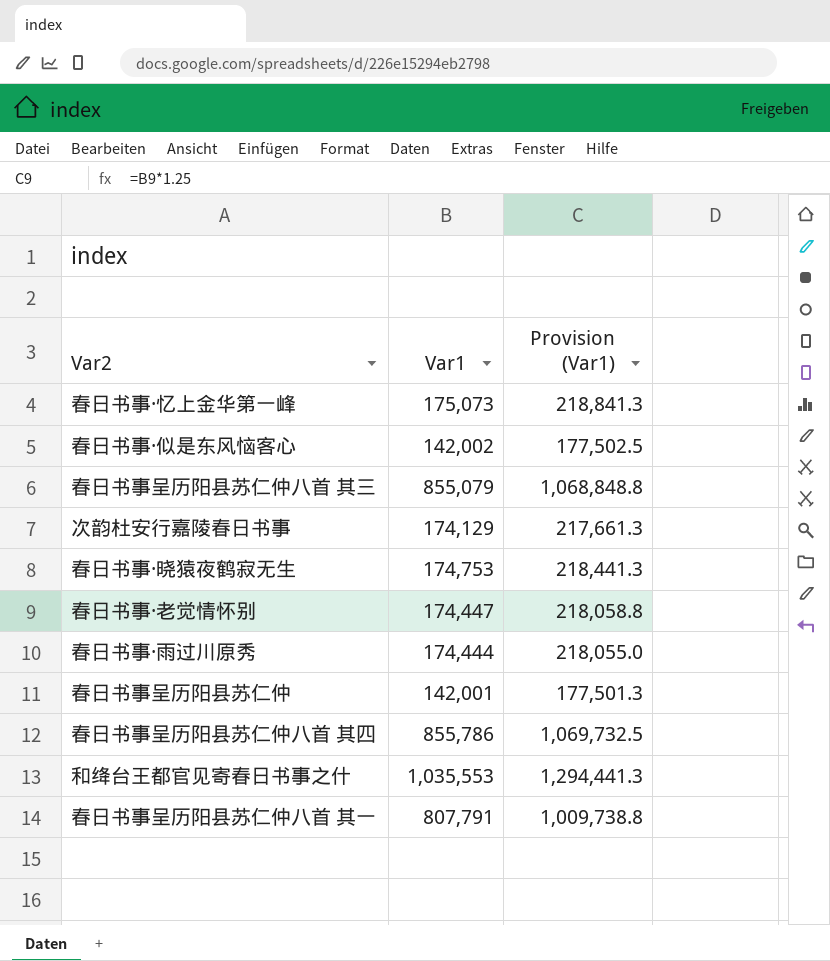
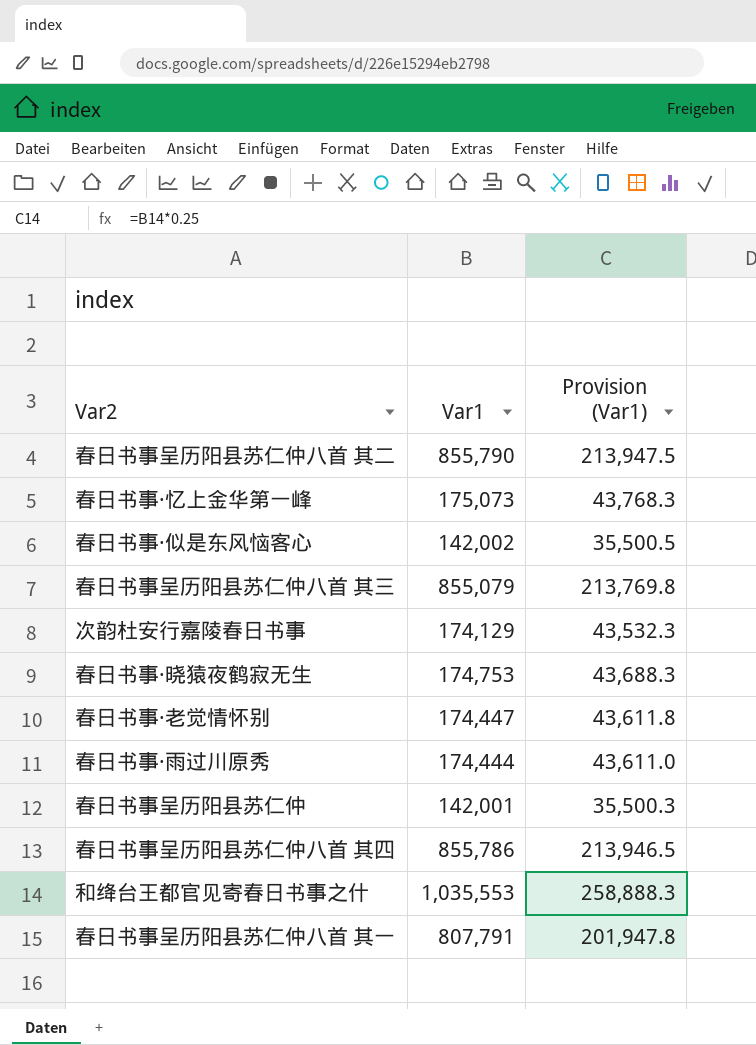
column Provision (Var1) | formula: [Var1] * 1.25 -> [Var1] * 0.25
row 春日书事呈历阳县苏仁仲八首 其二: none -> 855,790 | 213,947.5

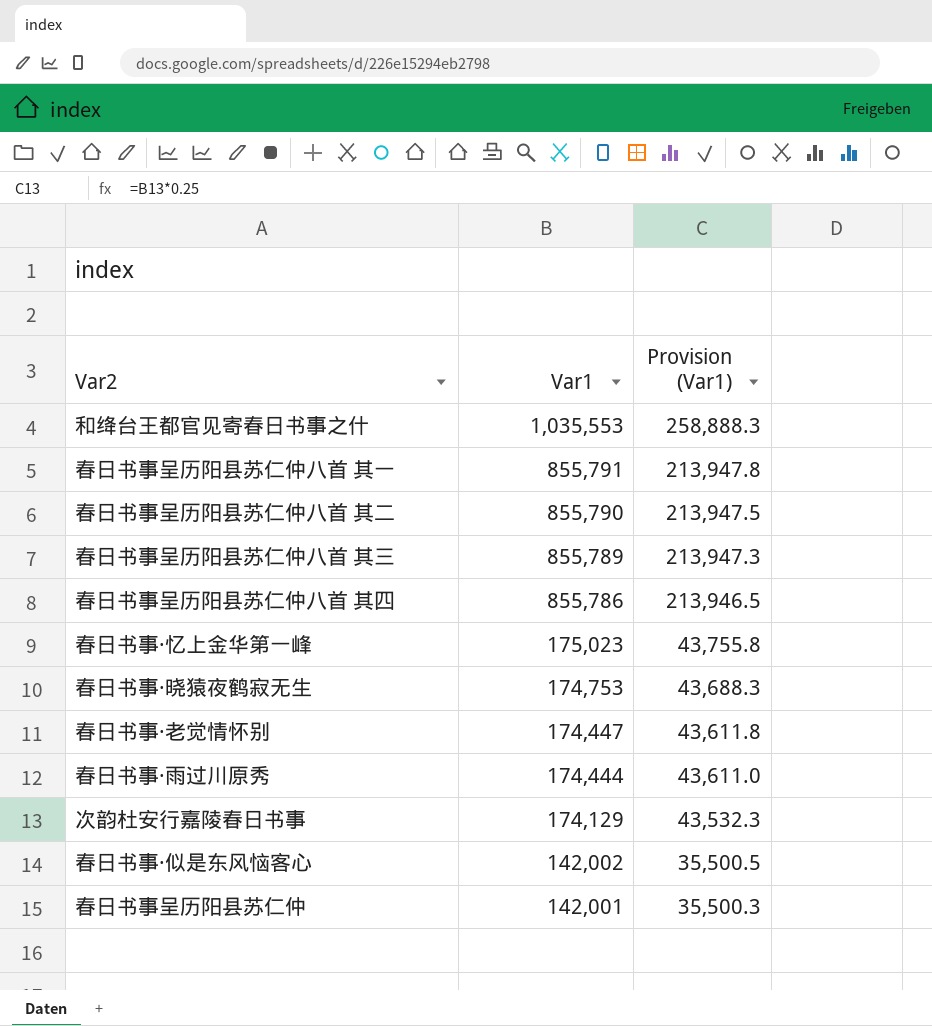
row order: none -> Var1 descending
春日书事呈历阳县苏仁仲八首 其一 | Var1: 807,791 -> 855,791
春日书事呈历阳县苏仁仲八首 其一 | Provision (Var1): 201,947.8 -> 213,947.8
春日书事呈历阳县苏仁仲八首 其三 | Var1: 855,079 -> 855,789
春日书事呈历阳县苏仁仲八首 其三 | Provision (Var1): 213,769.8 -> 213,947.3
春日书事·忆上金华第一峰 | Var1: 175,073 -> 175,023
春日书事·忆上金华第一峰 | Provision (Var1): 43,768.3 -> 43,755.8

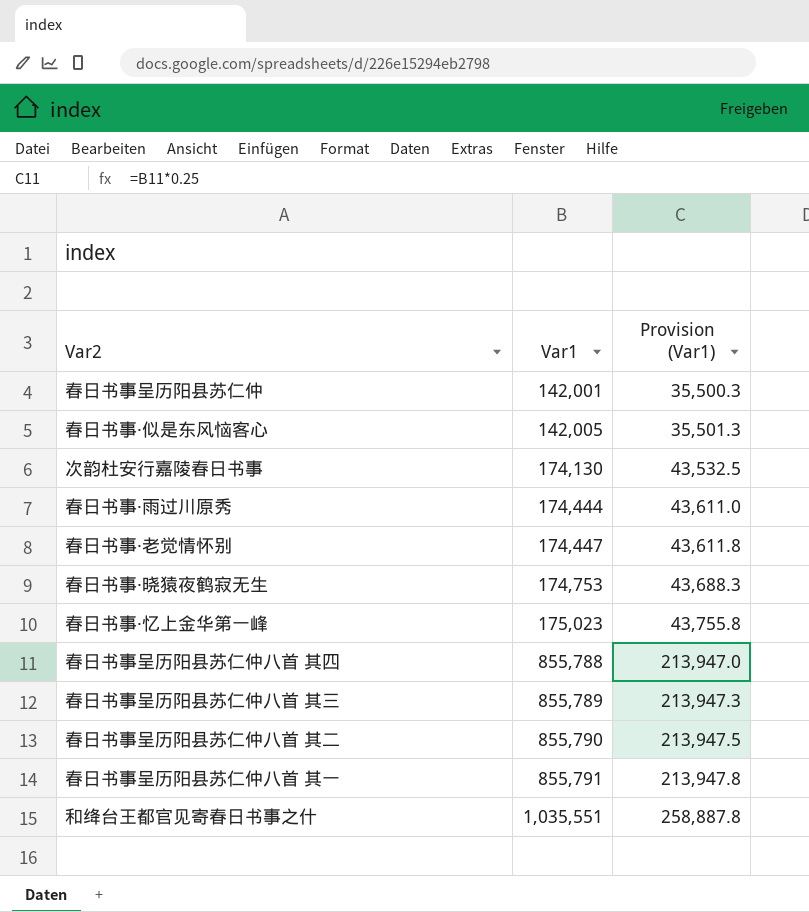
row order: Var1 descending -> Var1 ascending
春日书事·似是东风恼客心 | Var1: 142,002 -> 142,005
春日书事·似是东风恼客心 | Provision (Var1): 35,500.5 -> 35,501.3
次韵杜安行嘉陵春日书事 | Var1: 174,129 -> 174,130
次韵杜安行嘉陵春日书事 | Provision (Var1): 43,532.3 -> 43,532.5
春日书事呈历阳县苏仁仲八首 其四 | Var1: 855,786 -> 855,788
春日书事呈历阳县苏仁仲八首 其四 | Provision (Var1): 213,946.5 -> 213,947.0
和绛台王都官见寄春日书事之什 | Var1: 1,035,553 -> 1,035,551
和绛台王都官见寄春日书事之什 | Provision (Var1): 258,888.3 -> 258,887.8

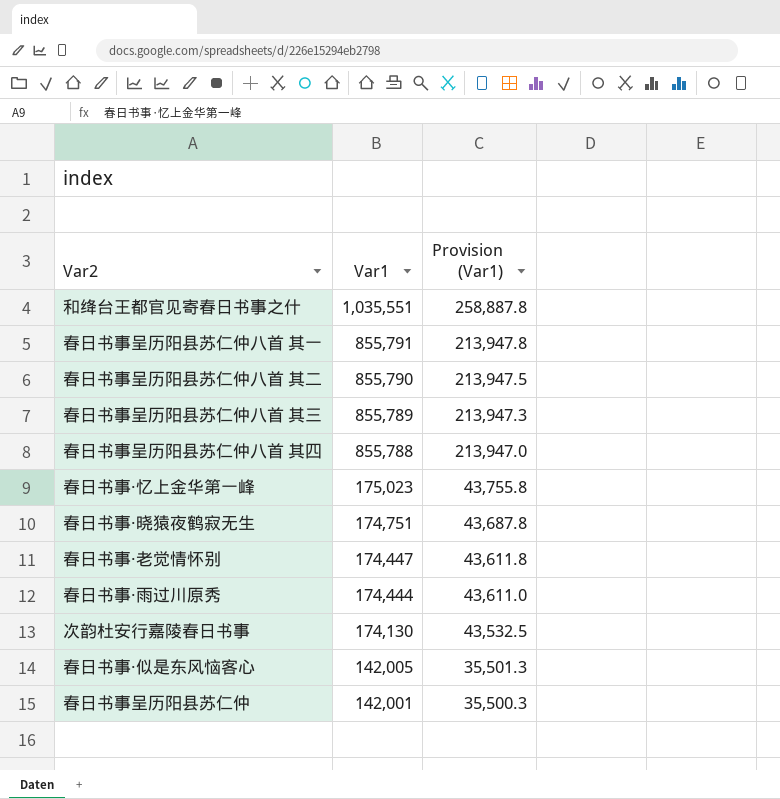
row order: Var1 ascending -> Var1 descending
春日书事·晓猿夜鹤寂无生 | Var1: 174,753 -> 174,751
春日书事·晓猿夜鹤寂无生 | Provision (Var1): 43,688.3 -> 43,687.8

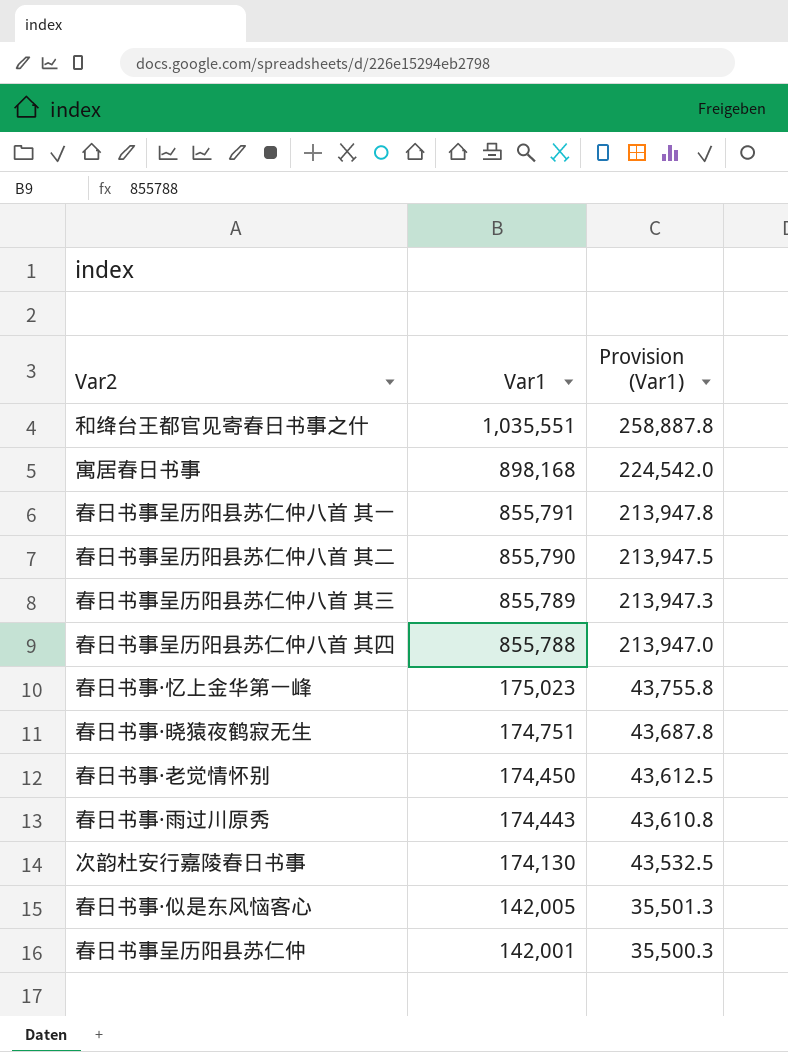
row 寓居春日书事: none -> 898,168 | 224,542.0
春日书事·老觉情怀别 | Var1: 174,447 -> 174,450
春日书事·老觉情怀别 | Provision (Var1): 43,611.8 -> 43,612.5
春日书事·雨过川原秀 | Var1: 174,444 -> 174,443
春日书事·雨过川原秀 | Provision (Var1): 43,611.0 -> 43,610.8

